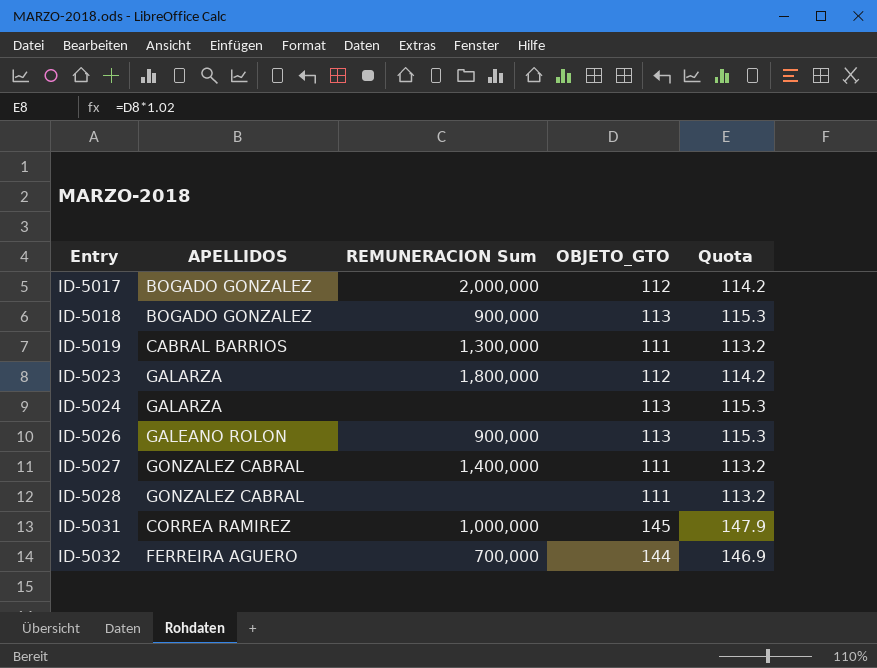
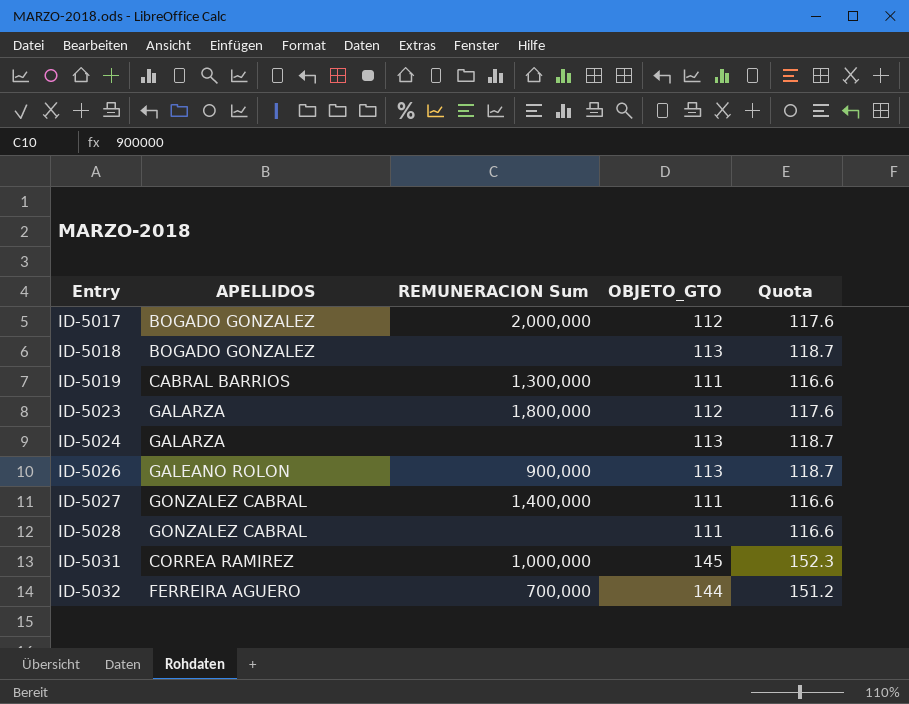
column Quota | formula: [OBJETO_GTO] * 1.02 -> [OBJETO_GTO] * 1.05
ID-5018 | REMUNERACION Sum: 900,000 -> none

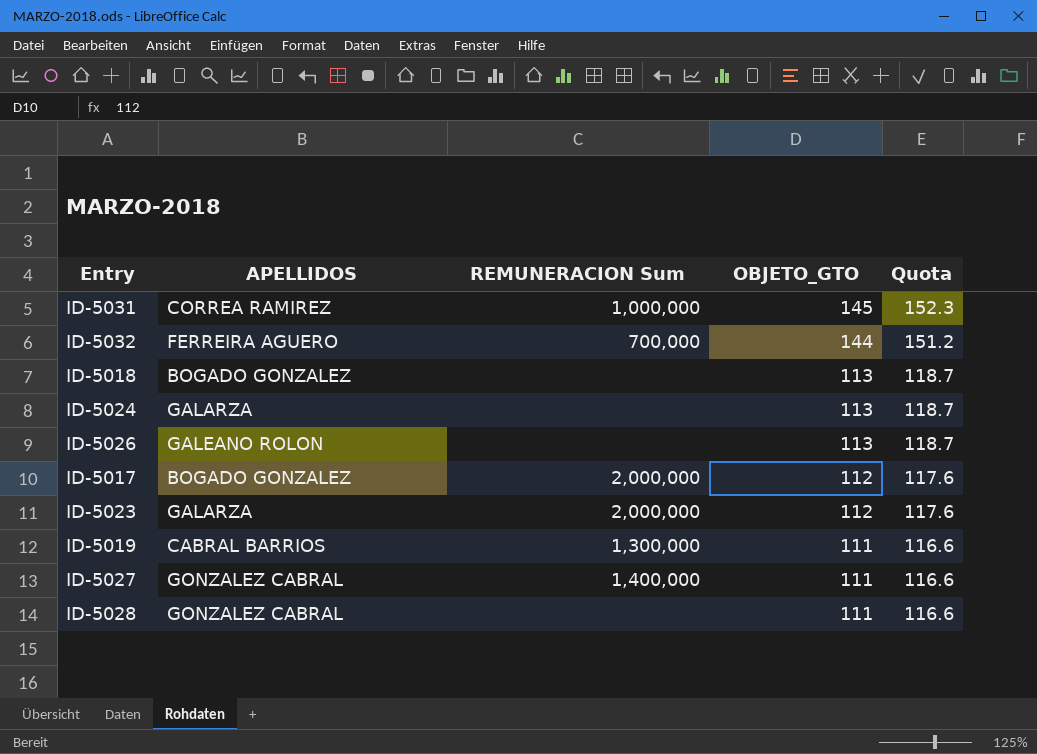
row order: Entry ascending -> OBJETO_GTO descending
ID-5026 | REMUNERACION Sum: 900,000 -> none
ID-5023 | REMUNERACION Sum: 1,800,000 -> 2,000,000

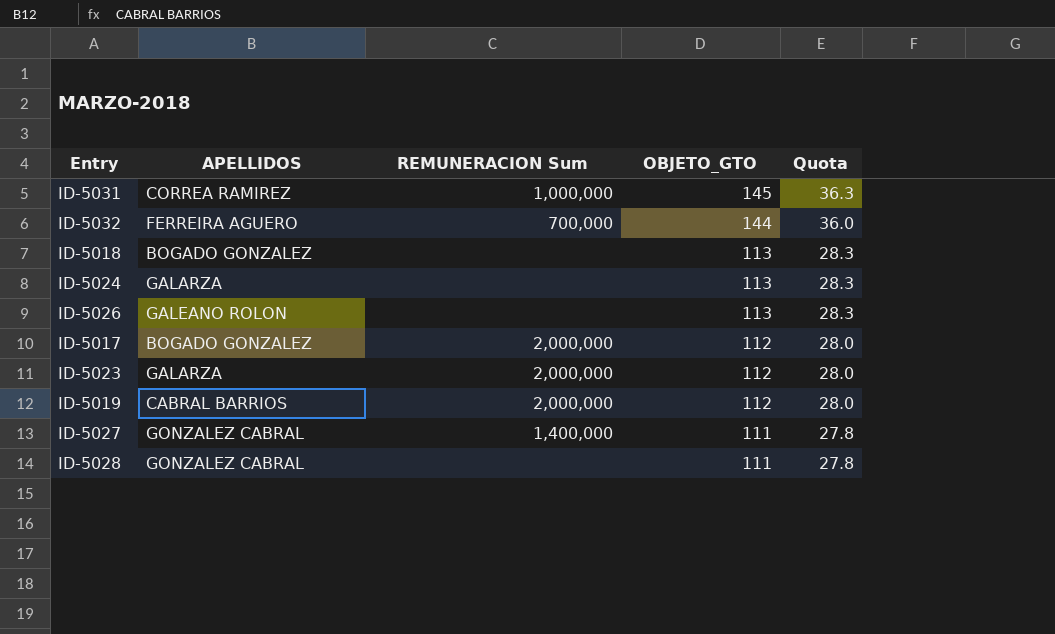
column Quota | formula: [OBJETO_GTO] * 1.05 -> [OBJETO_GTO] * 0.25
ID-5019 | REMUNERACION Sum: 1,300,000 -> 2,000,000
ID-5019 | OBJETO_GTO: 111 -> 112

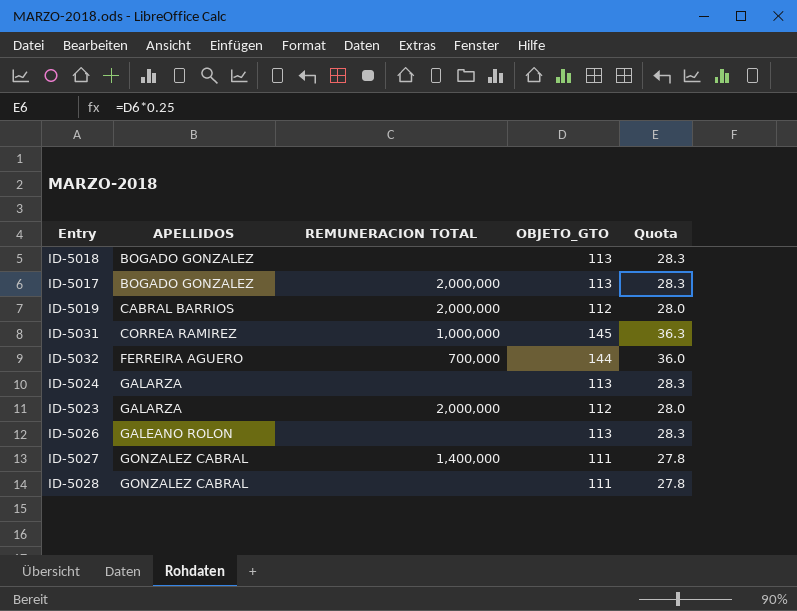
row order: OBJETO_GTO descending -> APELLIDOS ascending
column name: REMUNERACION Sum -> REMUNERACION TOTAL
ID-5017 | OBJETO_GTO: 112 -> 113
ID-5017 | Quota: 28.0 -> 28.3

